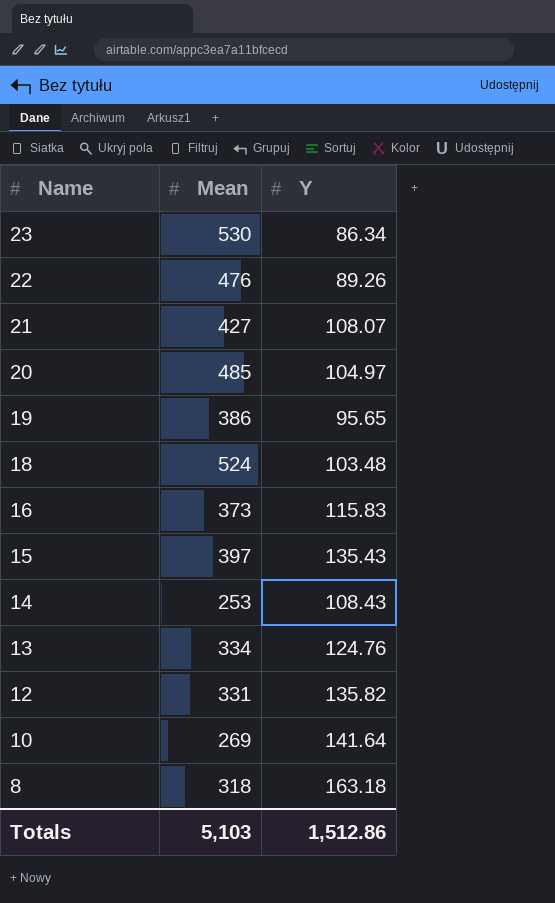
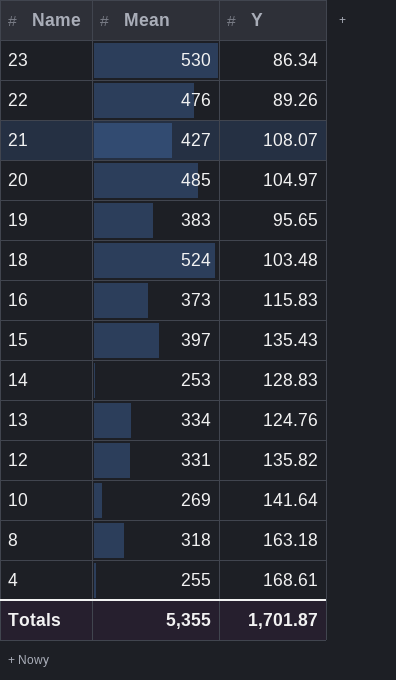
19 | Mean: 386 -> 383
14 | Y: 108.43 -> 128.83
row 4: none -> 255 | 168.61
Totals | Mean: 5,103 -> 5,355
Totals | Y: 1,512.86 -> 1,701.87

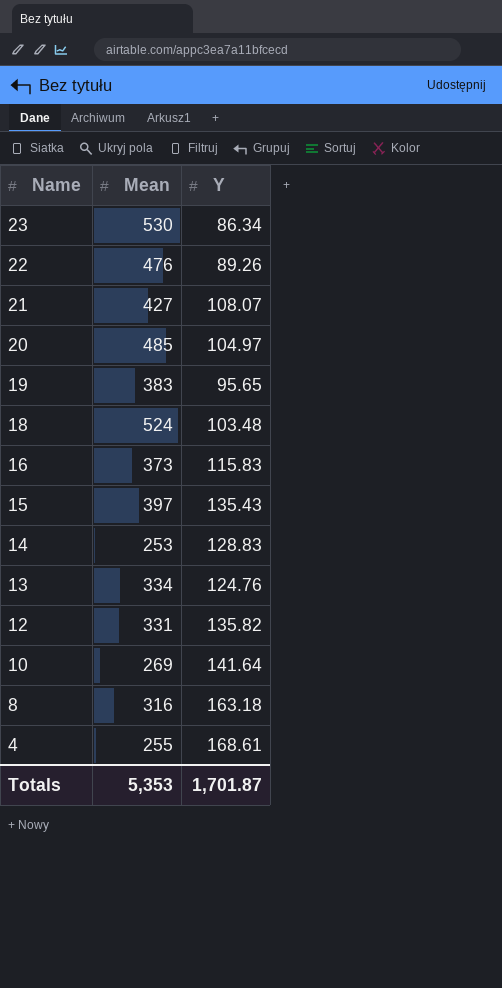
8 | Mean: 318 -> 316
Totals | Mean: 5,355 -> 5,353

